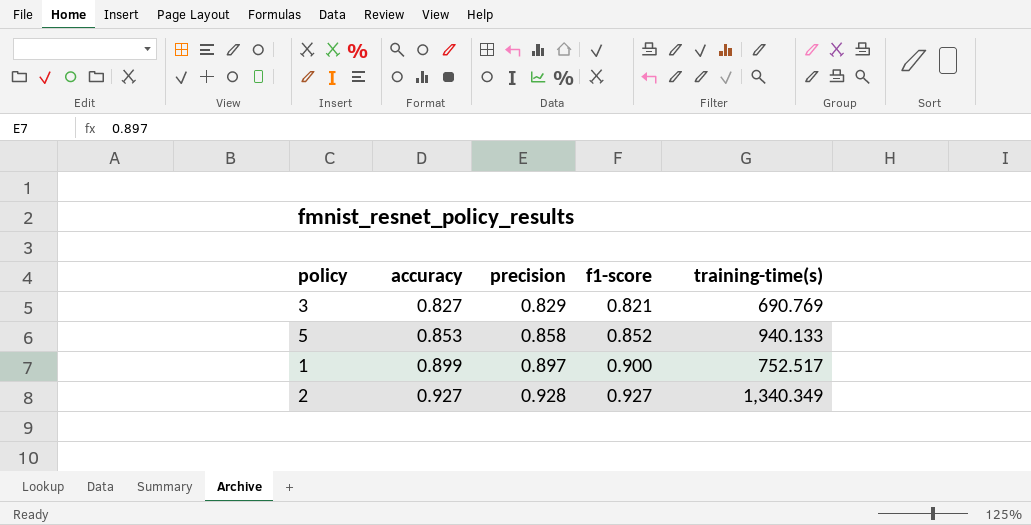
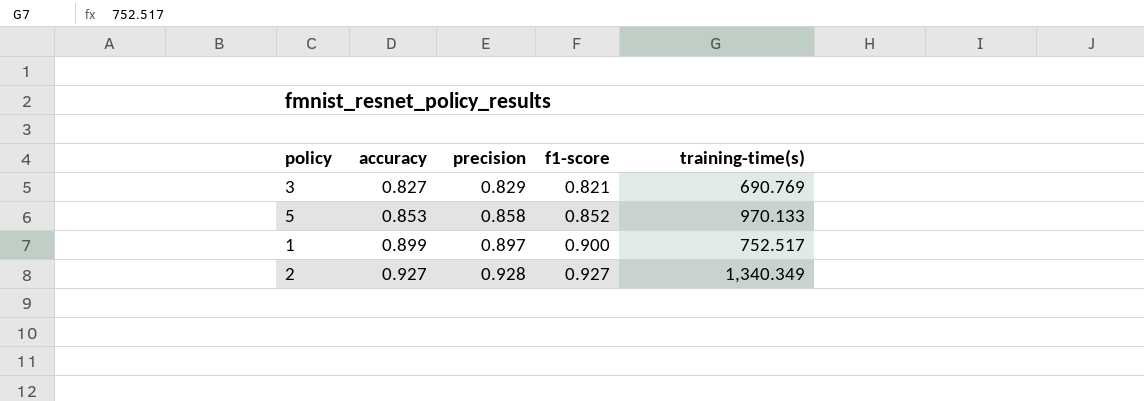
5 | training-time(s): 940.133 -> 970.133

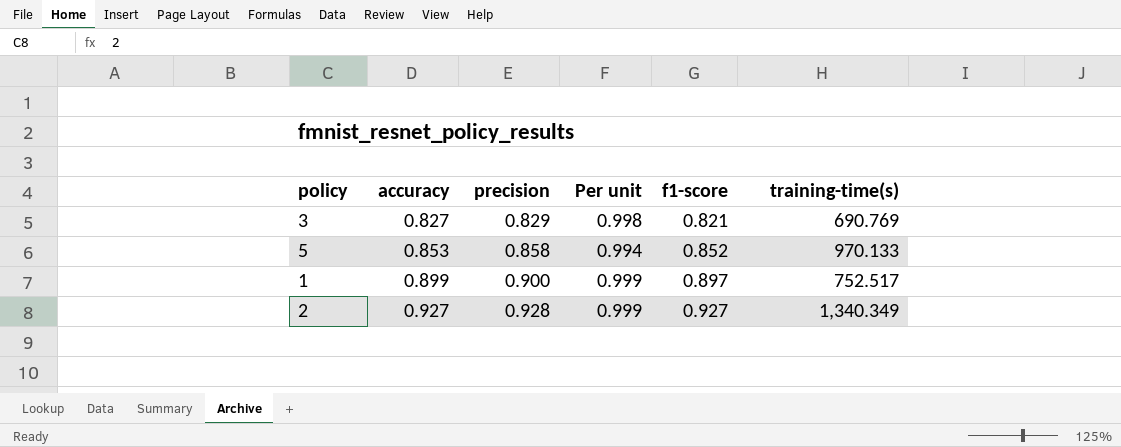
column Per unit | formula: none -> [accuracy] / [precision]
1 | precision: 0.897 -> 0.900
1 | f1-score: 0.900 -> 0.897

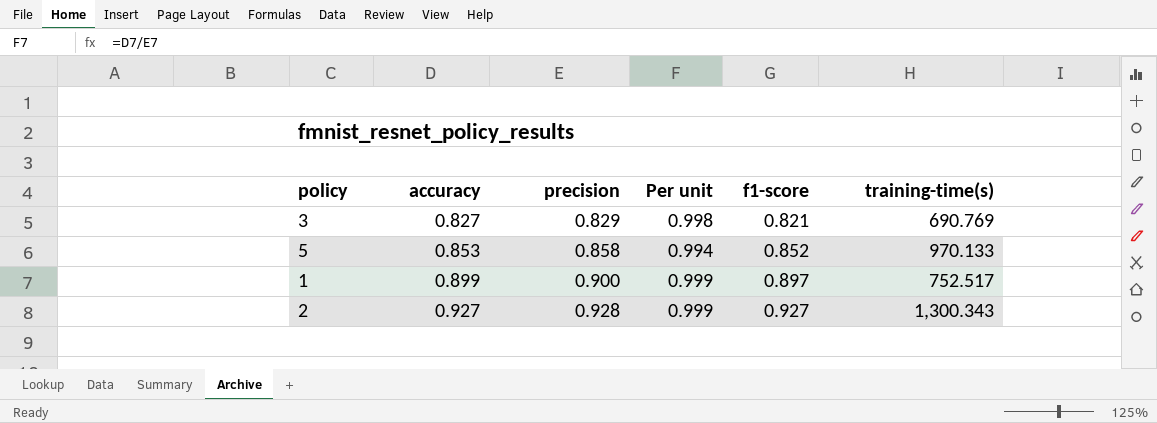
2 | training-time(s): 1,340.349 -> 1,300.343

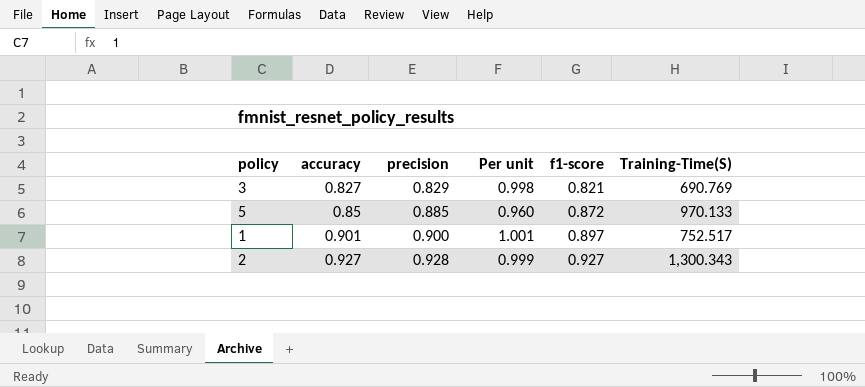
column name: training-time(s) -> Training-Time(S)
5 | accuracy: 0.853 -> 0.85
5 | precision: 0.858 -> 0.885
5 | Per unit: 0.994 -> 0.960
5 | f1-score: 0.852 -> 0.872
1 | accuracy: 0.899 -> 0.901
1 | Per unit: 0.999 -> 1.001

